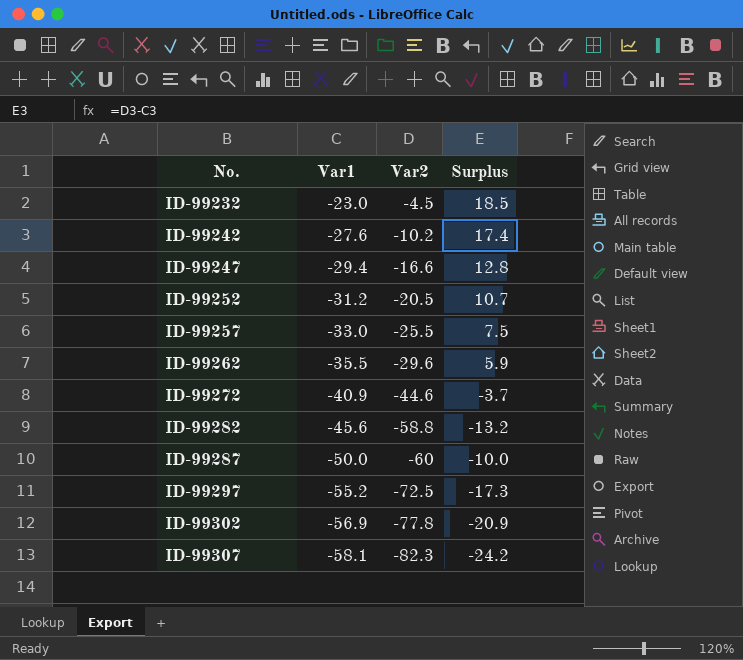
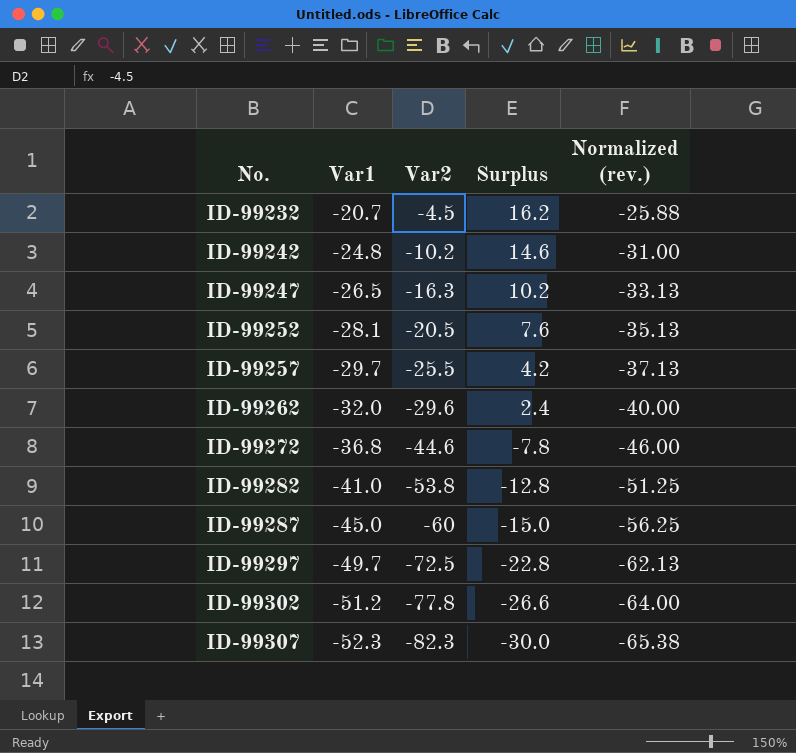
column Normalized (rev.) | formula: none -> [Var1] * 1.25
ID-99232 | Var1: -23.0 -> -20.7
ID-99232 | Surplus: 18.5 -> 16.2
ID-99242 | Var1: -27.6 -> -24.8
ID-99242 | Surplus: 17.4 -> 14.6
ID-99247 | Var1: -29.4 -> -26.5
ID-99247 | Var2: -16.6 -> -16.3
ID-99247 | Surplus: 12.8 -> 10.2
ID-99252 | Var1: -31.2 -> -28.1
ID-99252 | Surplus: 10.7 -> 7.6
ID-99257 | Var1: -33.0 -> -29.7
ID-99257 | Surplus: 7.5 -> 4.2
ID-99262 | Var1: -35.5 -> -32.0
ID-99262 | Surplus: 5.9 -> 2.4
ID-99272 | Var1: -40.9 -> -36.8
ID-99272 | Surplus: -3.7 -> -7.8
ID-99282 | Var1: -45.6 -> -41.0
ID-99282 | Var2: -58.8 -> -53.8
ID-99282 | Surplus: -13.2 -> -12.8
ID-99287 | Var1: -50.0 -> -45.0
ID-99287 | Surplus: -10.0 -> -15.0
ID-99297 | Var1: -55.2 -> -49.7
ID-99297 | Surplus: -17.3 -> -22.8
ID-99302 | Var1: -56.9 -> -51.2
ID-99302 | Surplus: -20.9 -> -26.6
ID-99307 | Var1: -58.1 -> -52.3
ID-99307 | Surplus: -24.2 -> -30.0

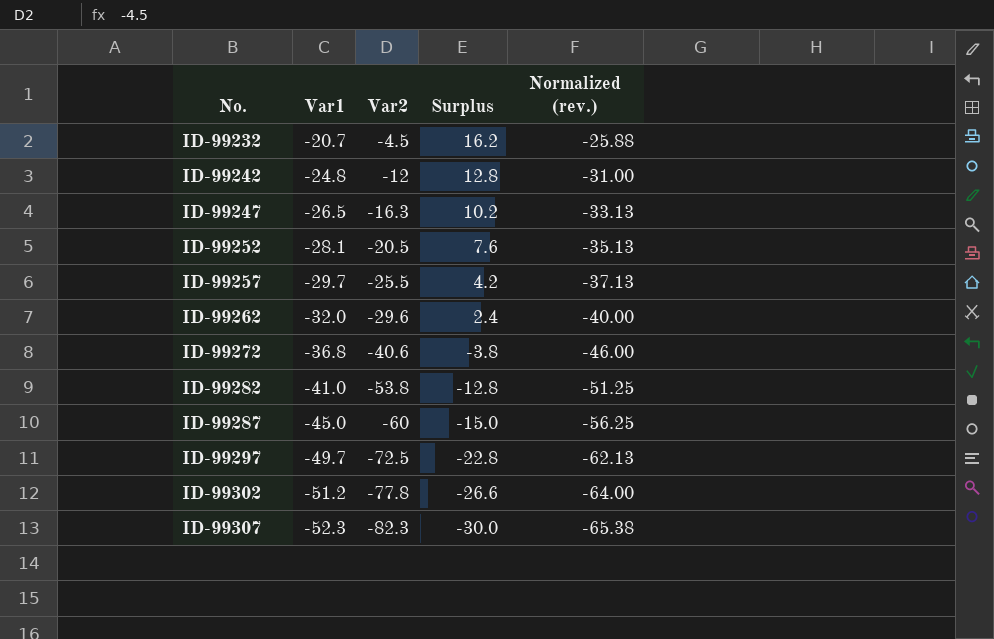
ID-99242 | Var2: -10.2 -> -12
ID-99242 | Surplus: 14.6 -> 12.8
ID-99272 | Var2: -44.6 -> -40.6
ID-99272 | Surplus: -7.8 -> -3.8

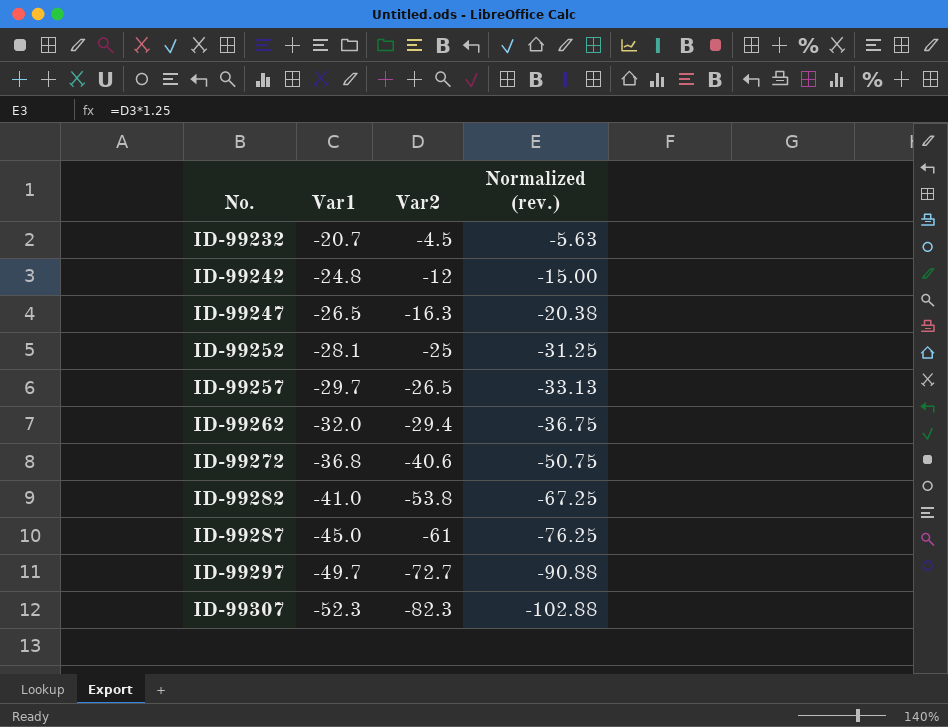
column Surplus | formula: [Var2] - [Var1] -> none
column Normalized (rev.) | formula: [Var1] * 1.25 -> [Var2] * 1.25
row ID-99302: -51.2 | -77.8 | -26.6 | -64.00 -> none
ID-99252 | Var2: -20.5 -> -25
ID-99257 | Var2: -25.5 -> -26.5
ID-99262 | Var2: -29.6 -> -29.4
ID-99287 | Var2: -60 -> -61
ID-99297 | Var2: -72.5 -> -72.7

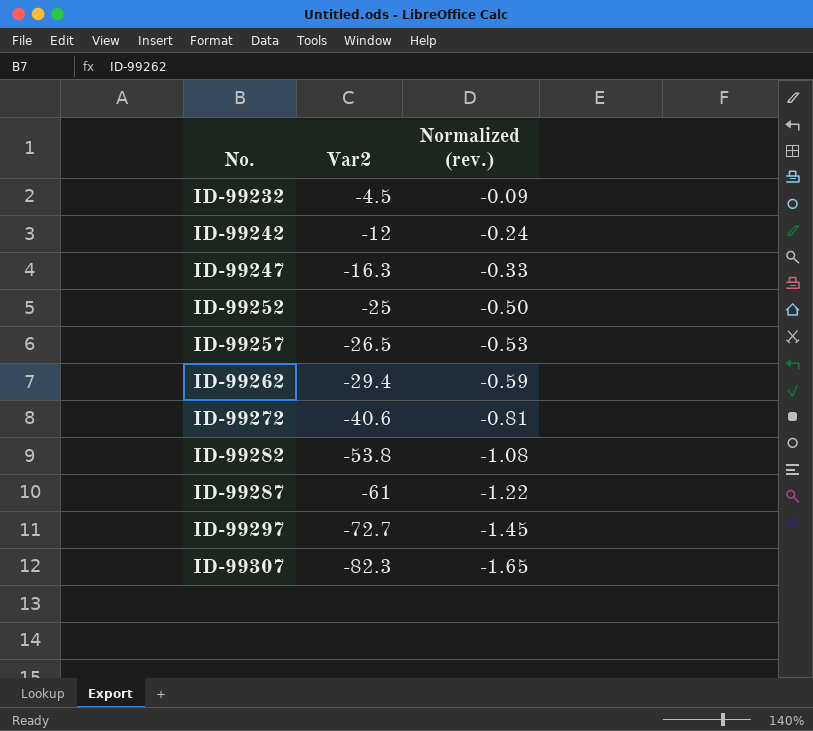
column Var1 | position: 2 -> none
column Normalized (rev.) | formula: [Var2] * 1.25 -> [Var2] * 0.02

